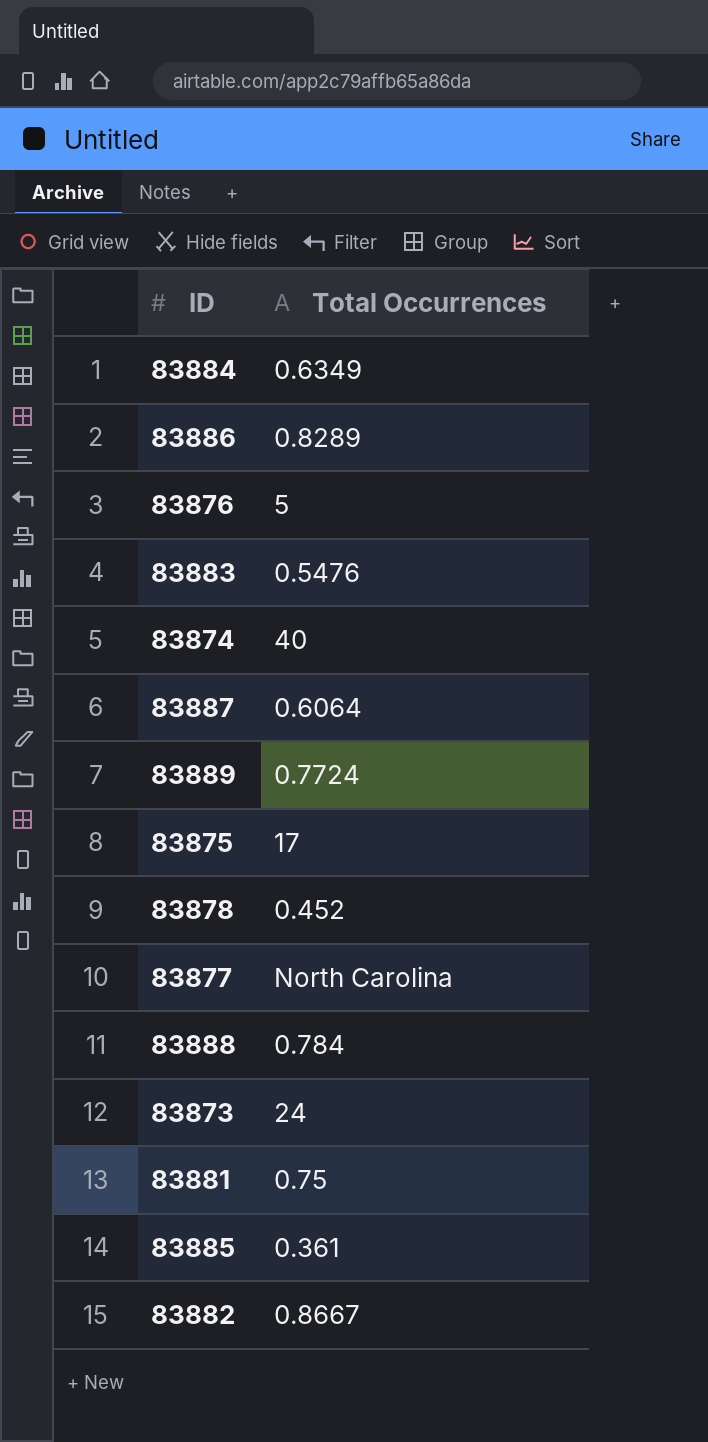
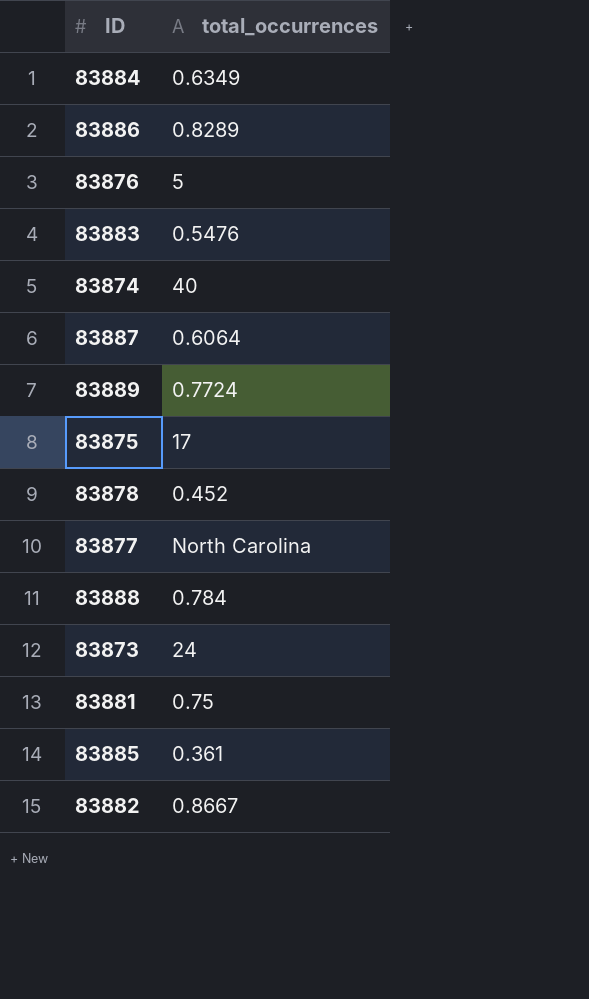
column name: Total Occurrences -> total_occurrences

